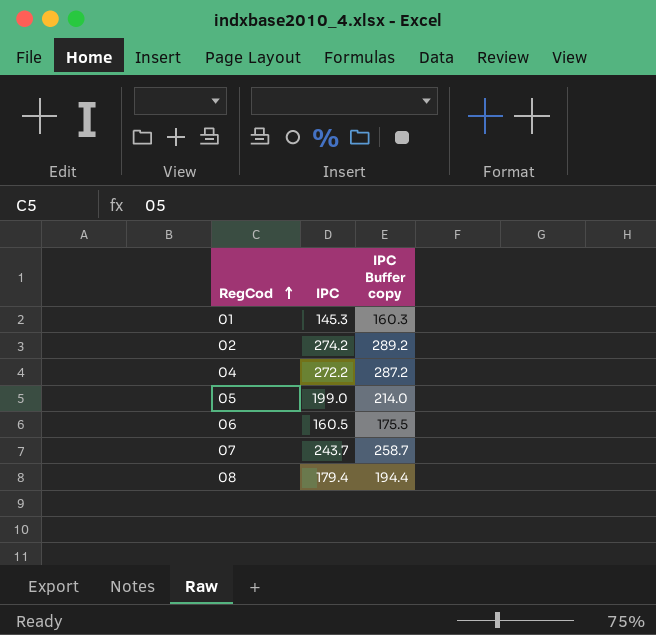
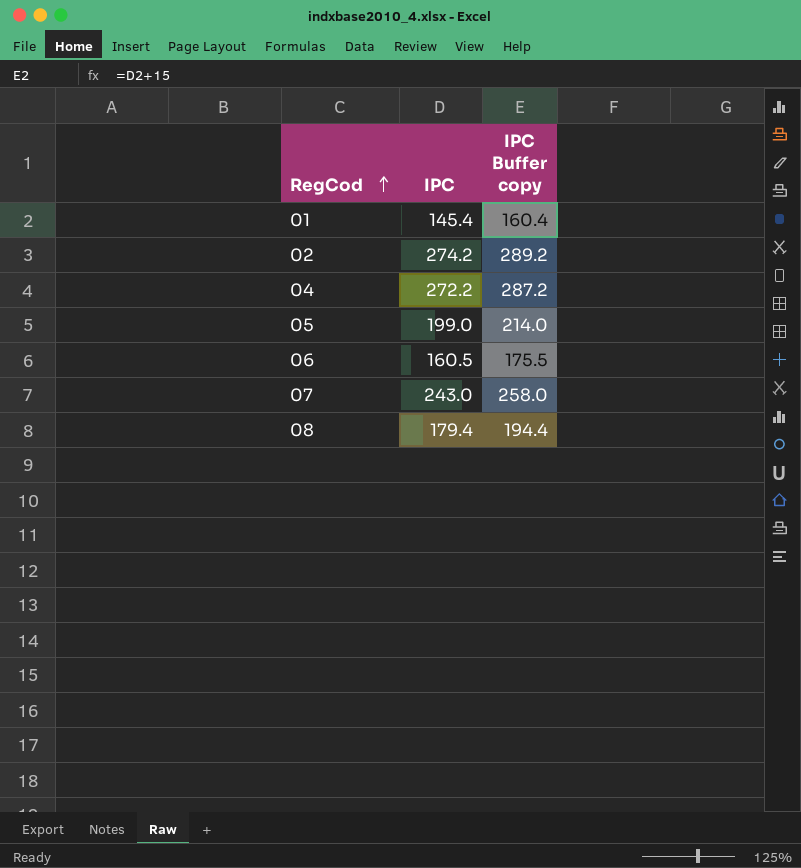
01 | IPC: 145.3 -> 145.4
01 | IPC Buffer copy: 160.3 -> 160.4
07 | IPC: 243.7 -> 243.0
07 | IPC Buffer copy: 258.7 -> 258.0

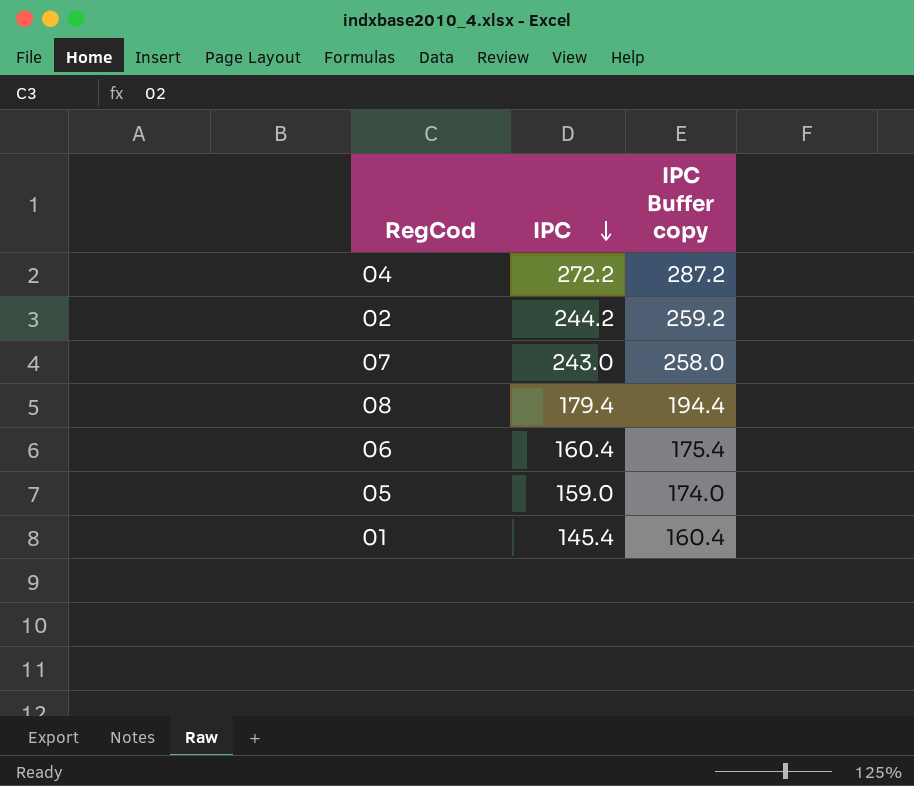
row order: RegCod ascending -> IPC descending
02 | IPC: 274.2 -> 244.2
02 | IPC Buffer copy: 289.2 -> 259.2
06 | IPC: 160.5 -> 160.4
06 | IPC Buffer copy: 175.5 -> 175.4
05 | IPC: 199.0 -> 159.0
05 | IPC Buffer copy: 214.0 -> 174.0

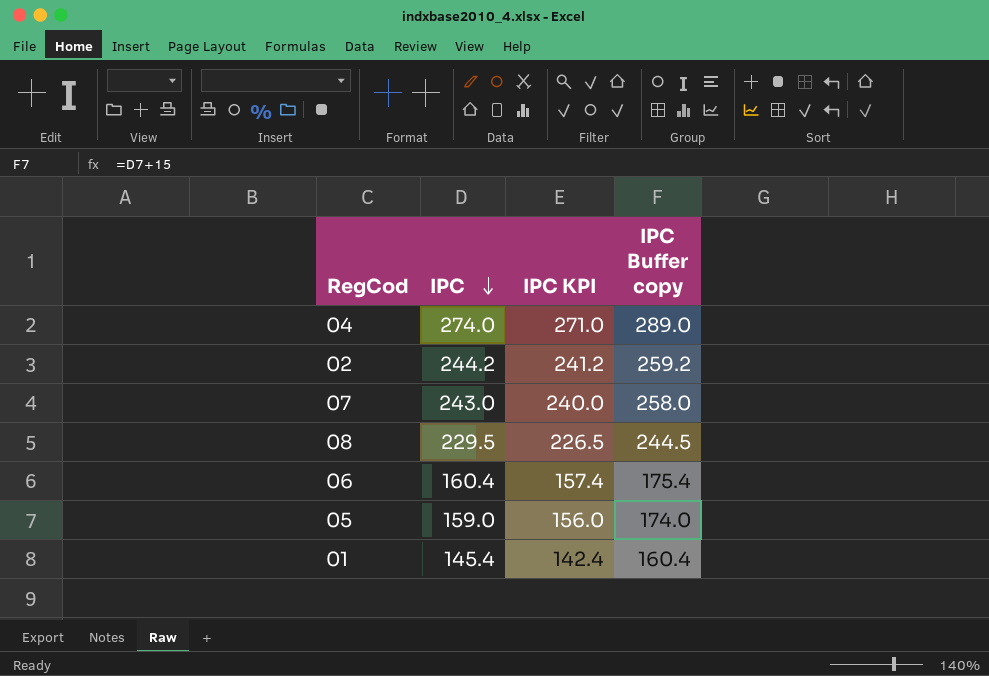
column IPC KPI | formula: none -> [IPC] - 3
04 | IPC: 272.2 -> 274.0
04 | IPC Buffer copy: 287.2 -> 289.0
08 | IPC: 179.4 -> 229.5
08 | IPC Buffer copy: 194.4 -> 244.5

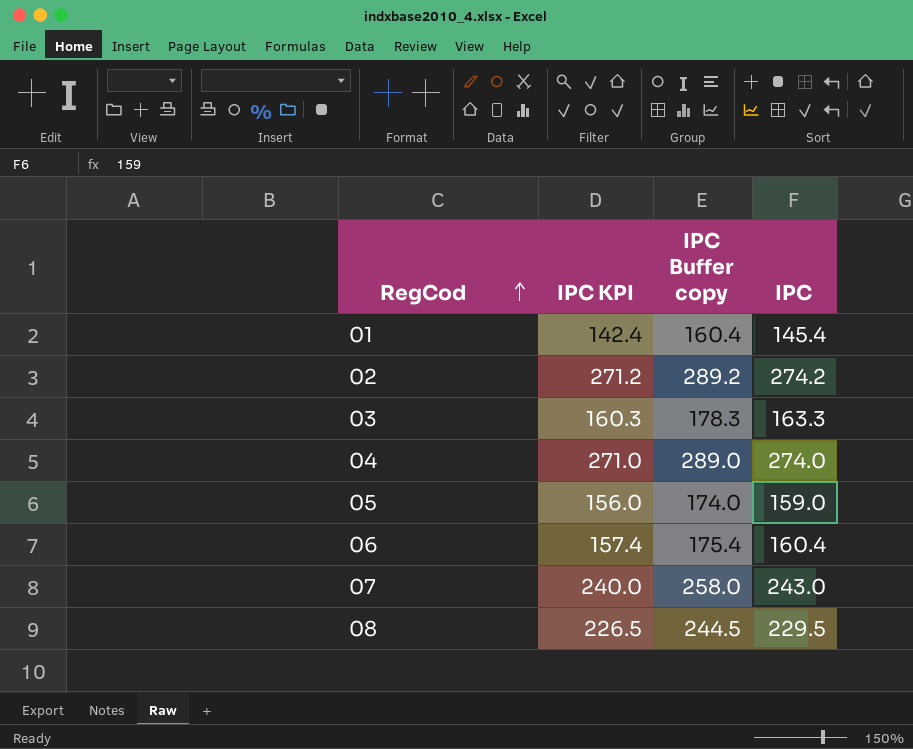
row order: IPC descending -> RegCod ascending
column IPC | position: 2 -> 4
02 | IPC KPI: 241.2 -> 271.2
02 | IPC Buffer copy: 259.2 -> 289.2
02 | IPC: 244.2 -> 274.2
row 03: none -> 160.3 | 178.3 | 163.3

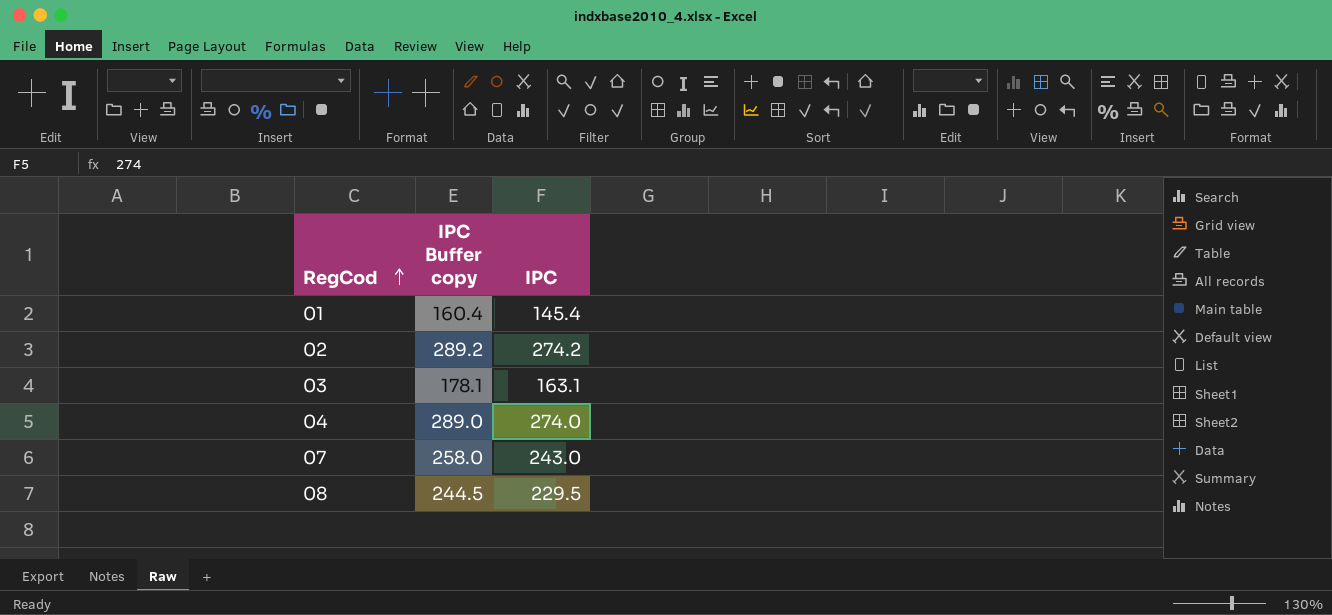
column IPC KPI | formula: [IPC] - 3 -> none
row 05: 156.0 | 174.0 | 159.0 -> none
row 06: 157.4 | 175.4 | 160.4 -> none
03 | IPC Buffer copy: 178.3 -> 178.1
03 | IPC: 163.3 -> 163.1

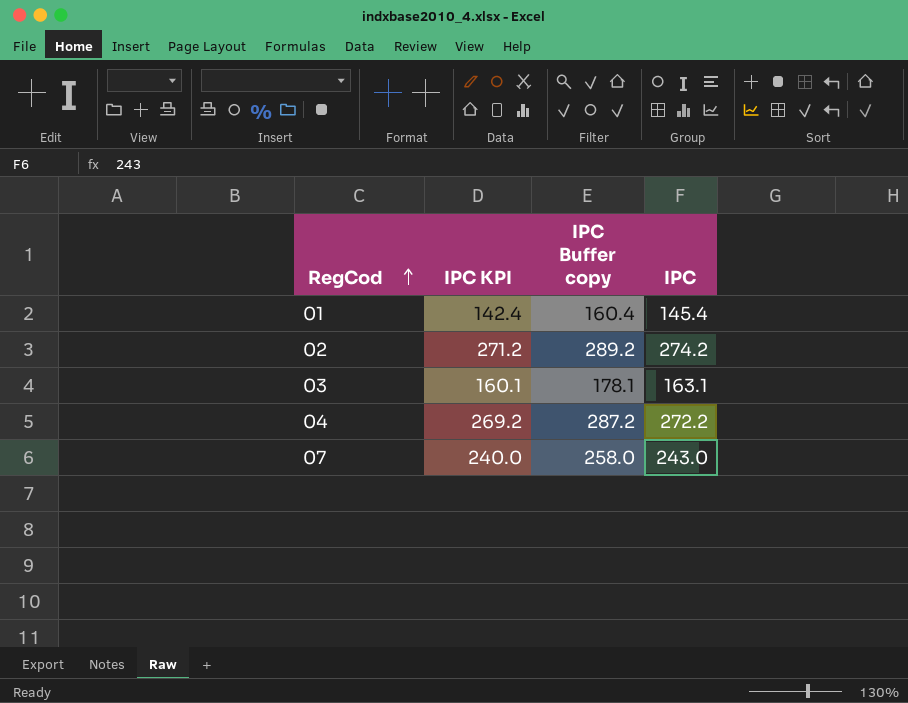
column IPC KPI | formula: none -> [IPC] - 3
row 08: 244.5 | 229.5 -> none
04 | IPC Buffer copy: 289.0 -> 287.2
04 | IPC: 274.0 -> 272.2

